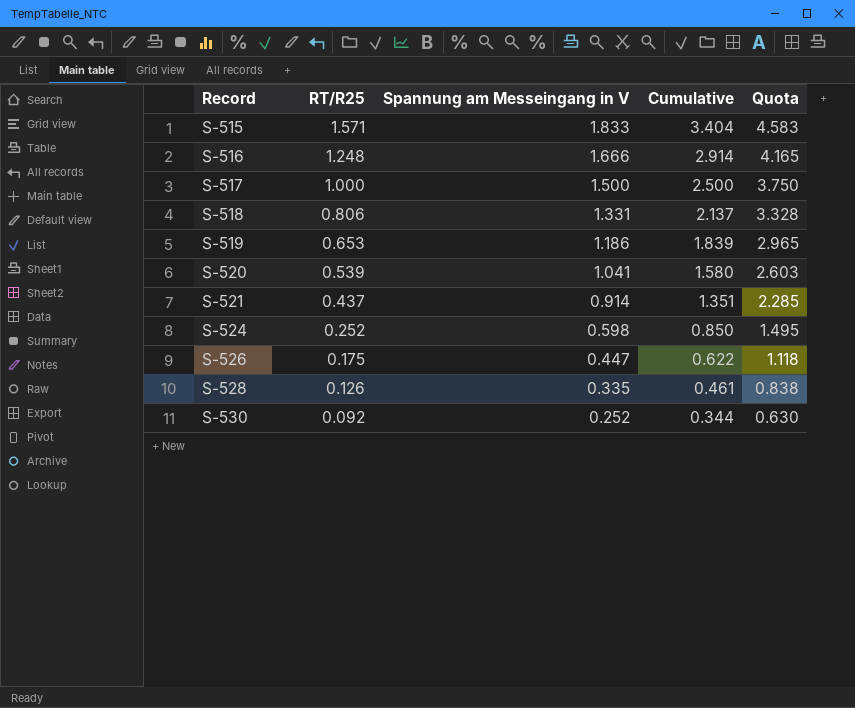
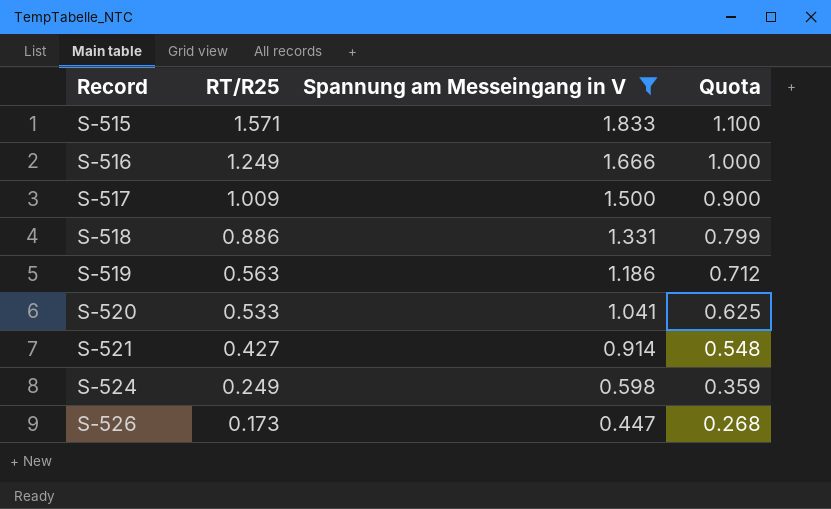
filter: none -> Spannung am Messeingang in V >= 0.447
column Cumulative | formula: [RT/R25] + [Spannung am Messeingang in V] -> none
column Quota | formula: [Spannung am Messeingang in V] * 2.5 -> [Spannung am Messeingang in V] * 0.6
S-516 | RT/R25: 1.248 -> 1.249
S-517 | RT/R25: 1.000 -> 1.009
S-518 | RT/R25: 0.806 -> 0.886
S-519 | RT/R25: 0.653 -> 0.563
S-520 | RT/R25: 0.539 -> 0.533
S-521 | RT/R25: 0.437 -> 0.427
S-524 | RT/R25: 0.252 -> 0.249
S-526 | RT/R25: 0.175 -> 0.173

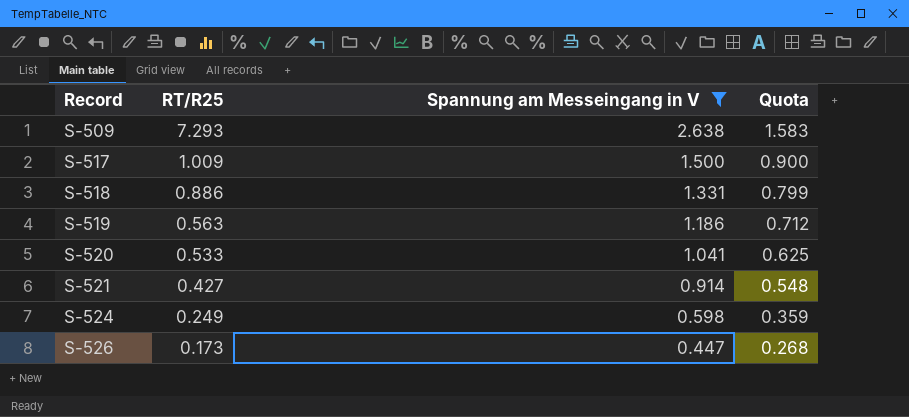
row S-515: 1.571 | 1.833 | 1.100 -> none
row S-516: 1.249 | 1.666 | 1.000 -> none
row S-509: none -> 7.293 | 2.638 | 1.583

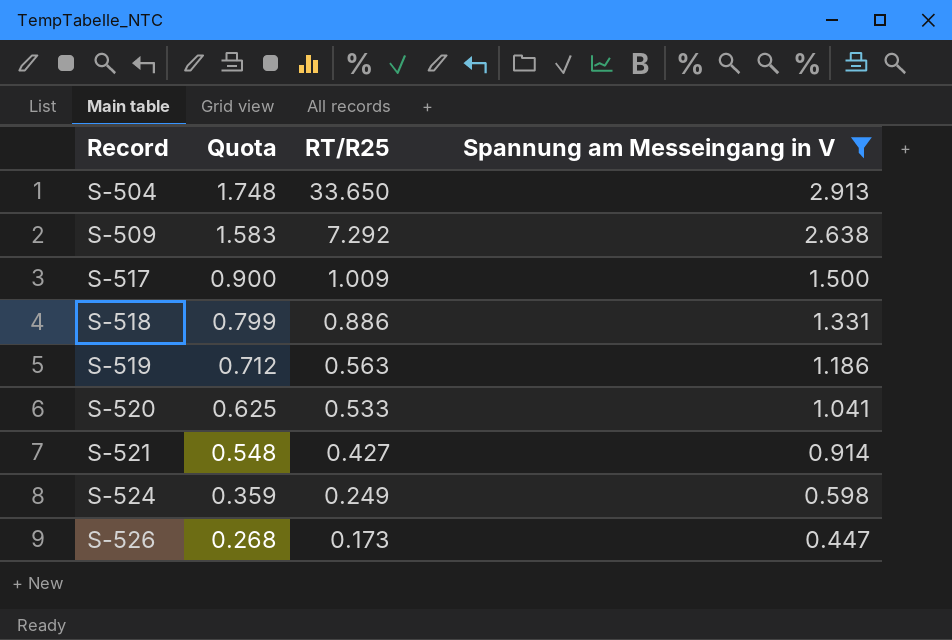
column Quota | position: 4 -> 2
row S-504: none -> 1.748 | 33.650 | 2.913
S-509 | RT/R25: 7.293 -> 7.292

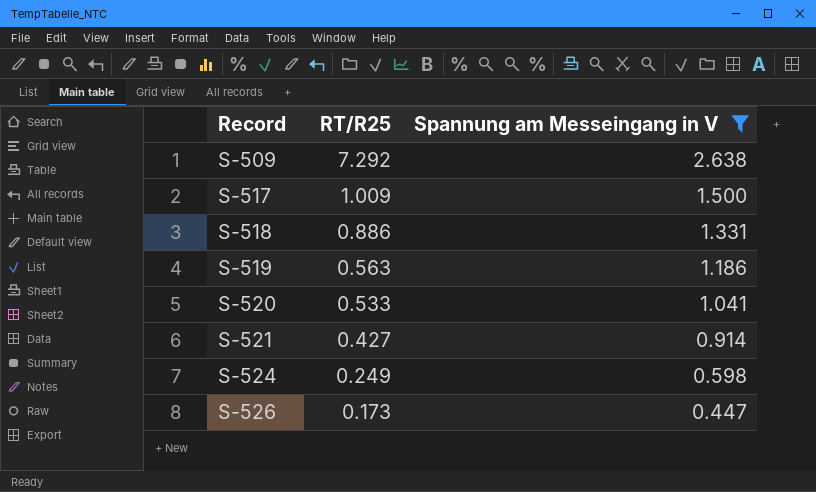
column Quota | formula: [Spannung am Messeingang in V] * 0.6 -> none
row S-504: 1.748 | 33.650 | 2.913 -> none

